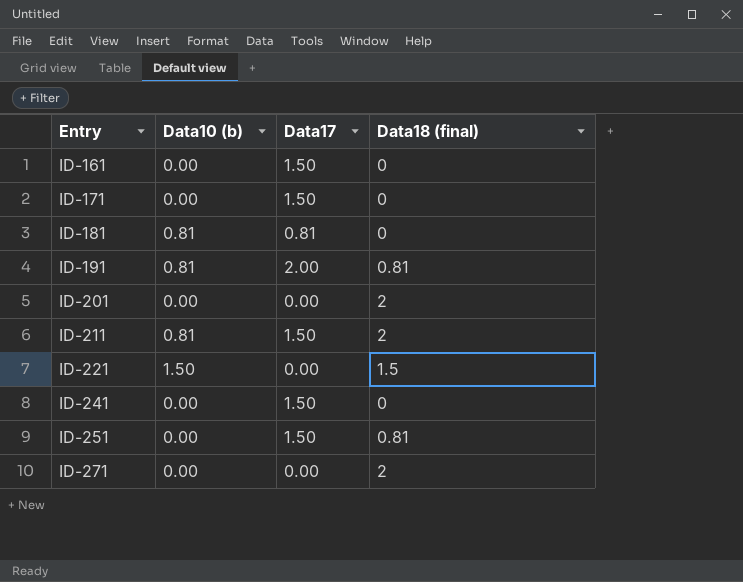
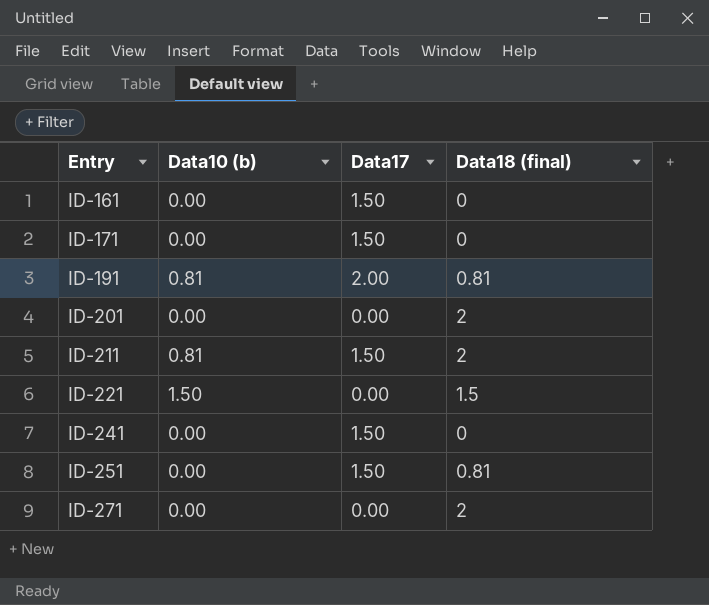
row ID-181: 0.81 | 0.81 | 0 -> none

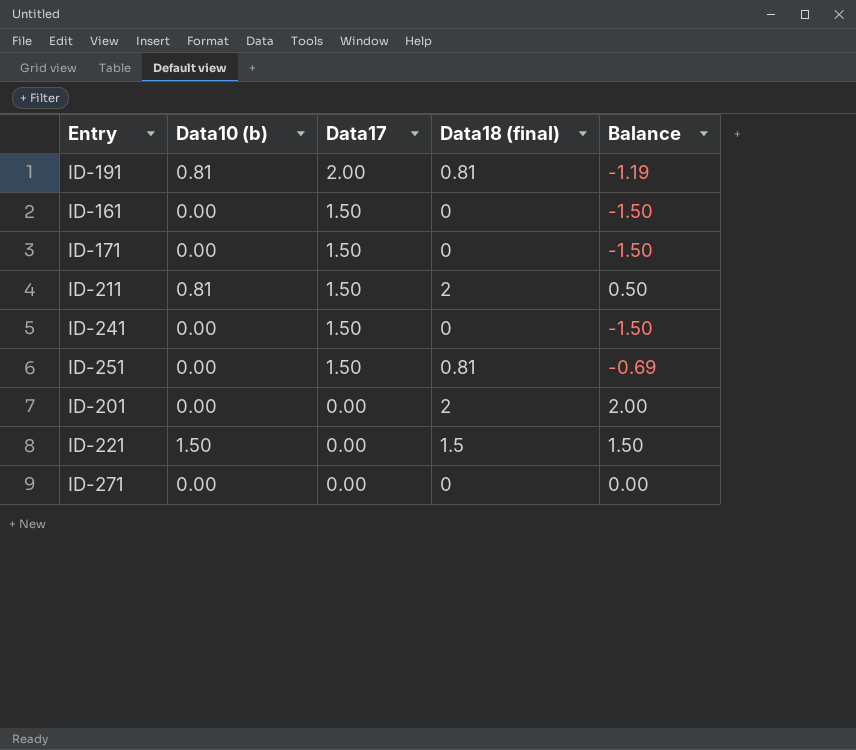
row order: Entry ascending -> Data17 descending
column Balance | formula: none -> [Data18 (final)] - [Data17]
ID-271 | Data18 (final): 2 -> 0

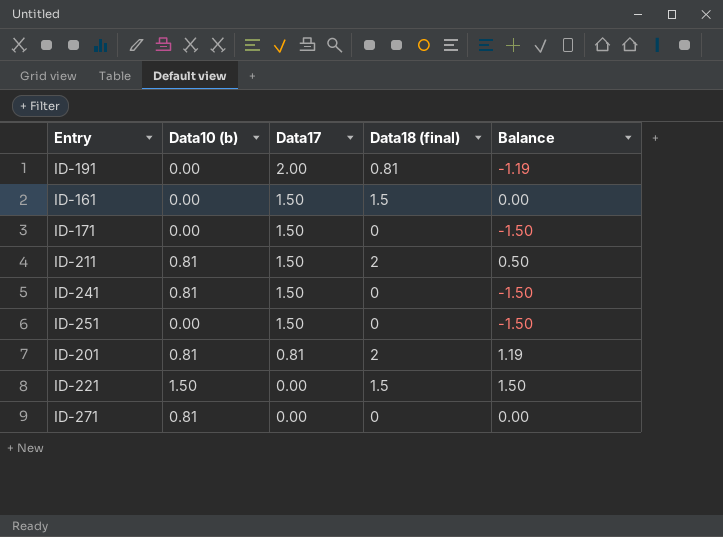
ID-191 | Data10 (b): 0.81 -> 0.00
ID-161 | Data18 (final): 0 -> 1.5
ID-161 | Balance: -1.50 -> 0.00
ID-241 | Data10 (b): 0.00 -> 0.81
ID-251 | Data18 (final): 0.81 -> 0
ID-251 | Balance: -0.69 -> -1.50
ID-201 | Data10 (b): 0.00 -> 0.81
ID-201 | Data17: 0.00 -> 0.81
ID-201 | Balance: 2.00 -> 1.19
ID-271 | Data10 (b): 0.00 -> 0.81

